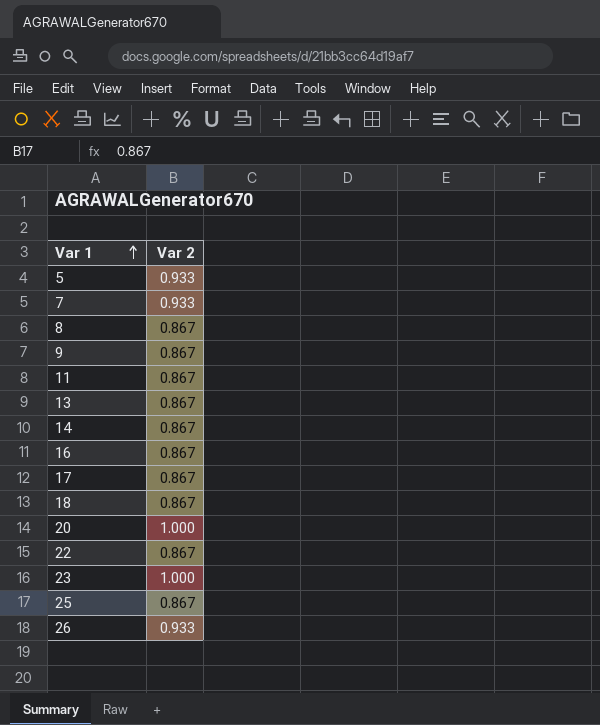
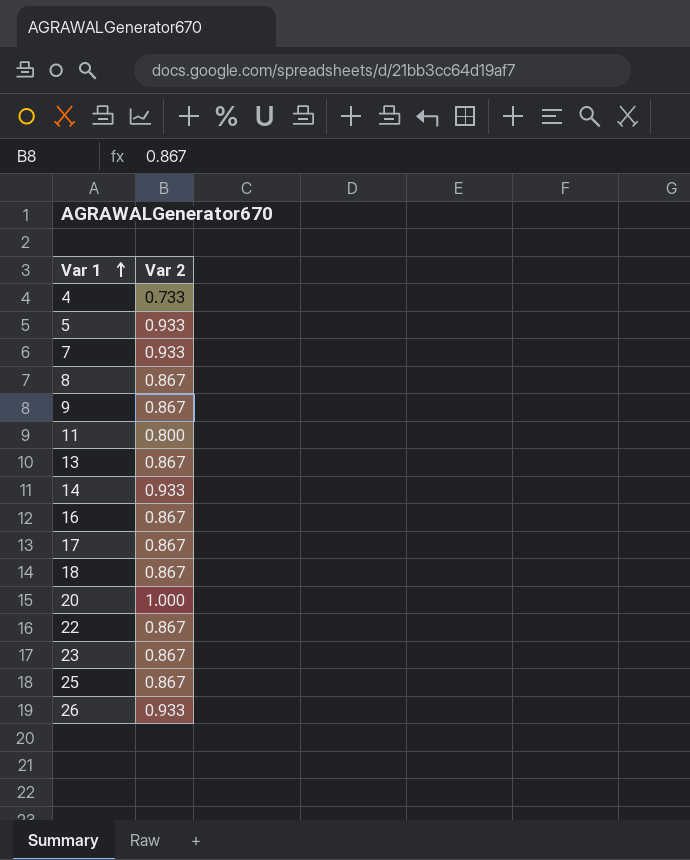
row 4: none -> 0.733
11 | Var 2: 0.867 -> 0.800
14 | Var 2: 0.867 -> 0.933
23 | Var 2: 1.000 -> 0.867

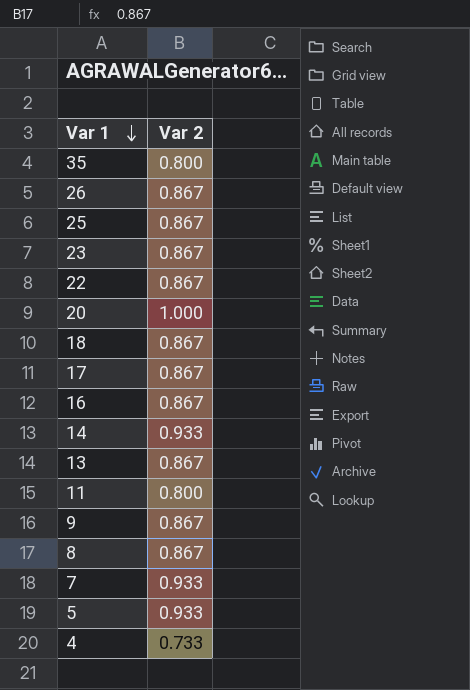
row order: Var 1 ascending -> Var 1 descending
row 35: none -> 0.800
26 | Var 2: 0.933 -> 0.867

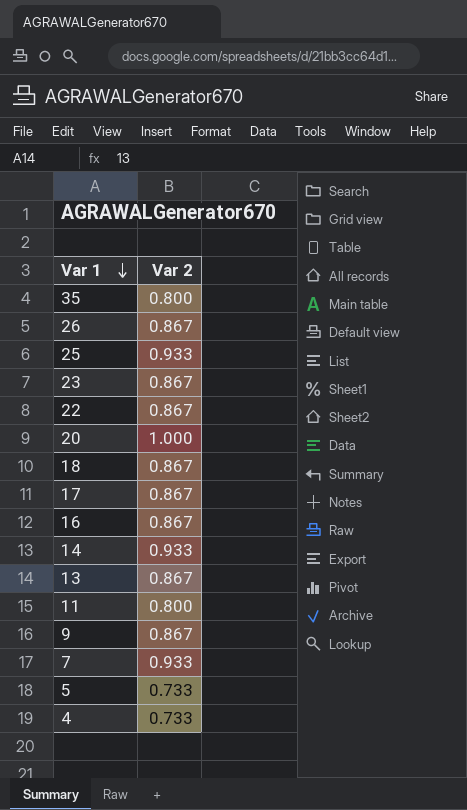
row 8: 0.867 -> none
25 | Var 2: 0.867 -> 0.933
5 | Var 2: 0.933 -> 0.733

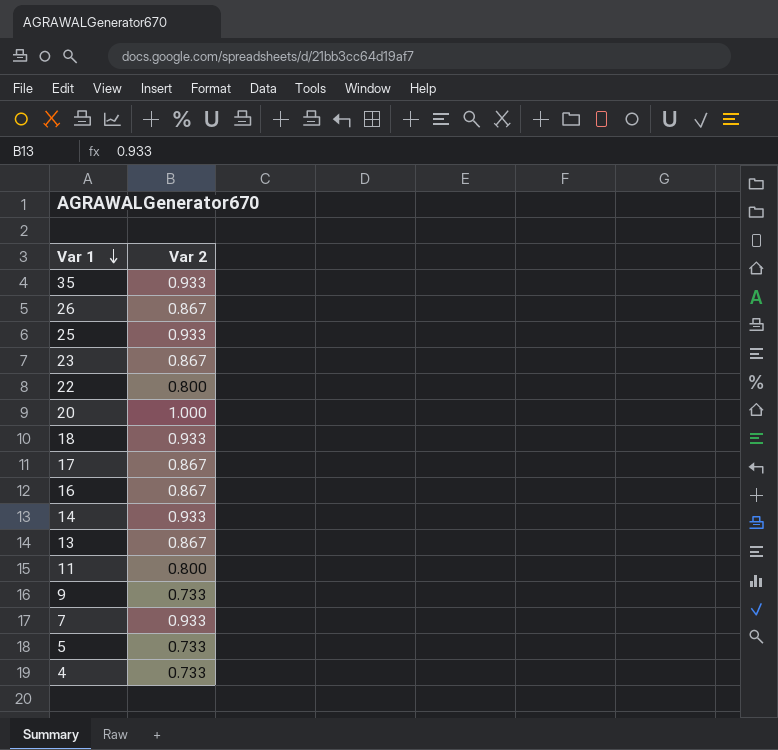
35 | Var 2: 0.800 -> 0.933
22 | Var 2: 0.867 -> 0.800
18 | Var 2: 0.867 -> 0.933
9 | Var 2: 0.867 -> 0.733

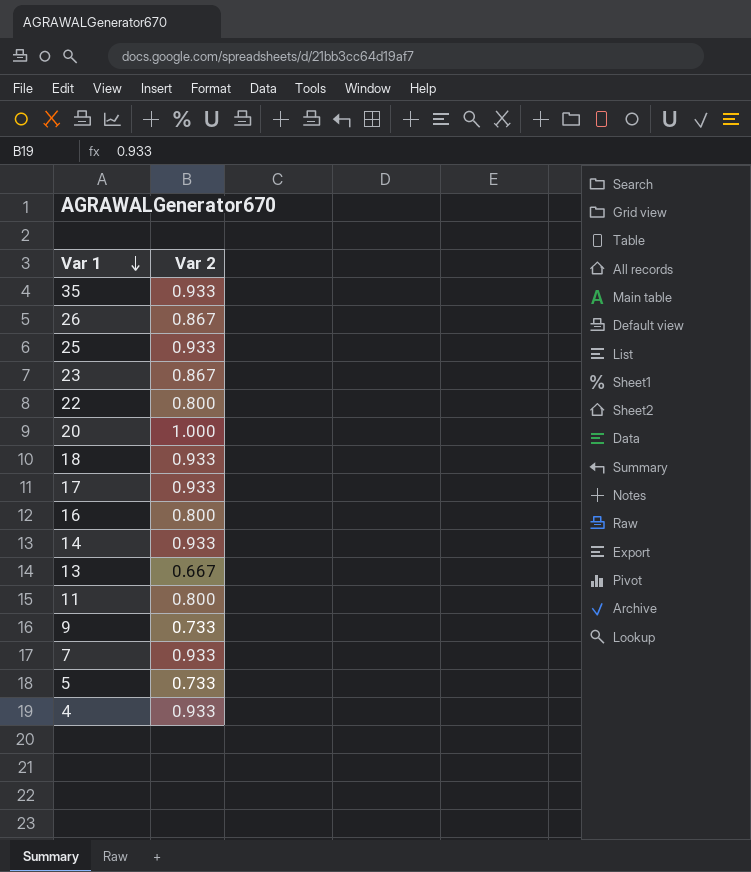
17 | Var 2: 0.867 -> 0.933
16 | Var 2: 0.867 -> 0.800
13 | Var 2: 0.867 -> 0.667
4 | Var 2: 0.733 -> 0.933

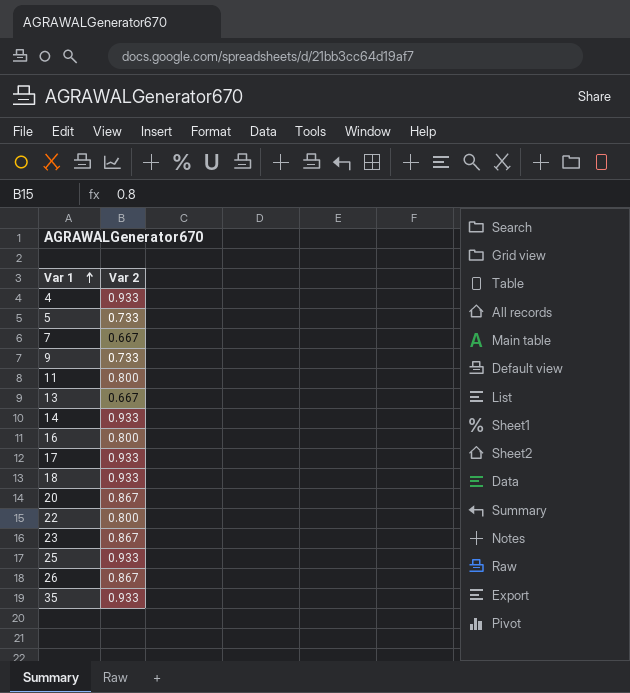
row order: Var 1 descending -> Var 1 ascending
7 | Var 2: 0.933 -> 0.667
20 | Var 2: 1.000 -> 0.867

